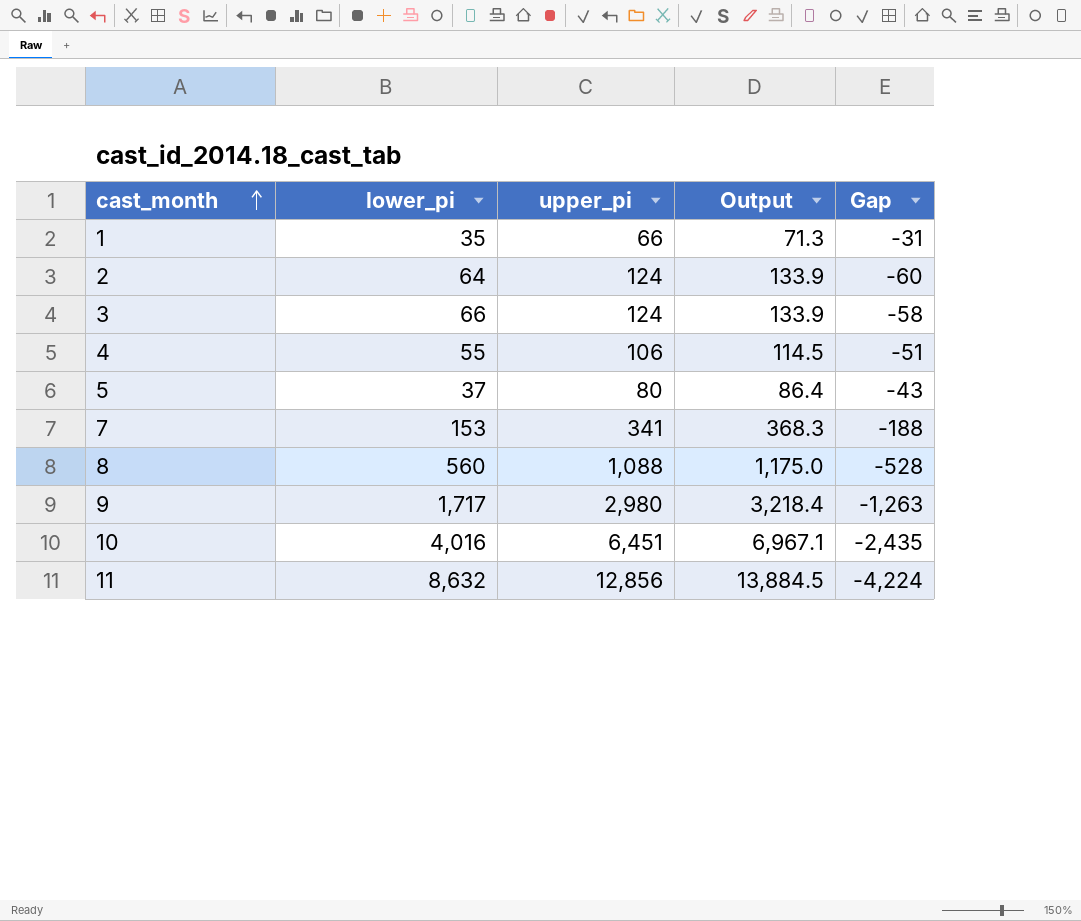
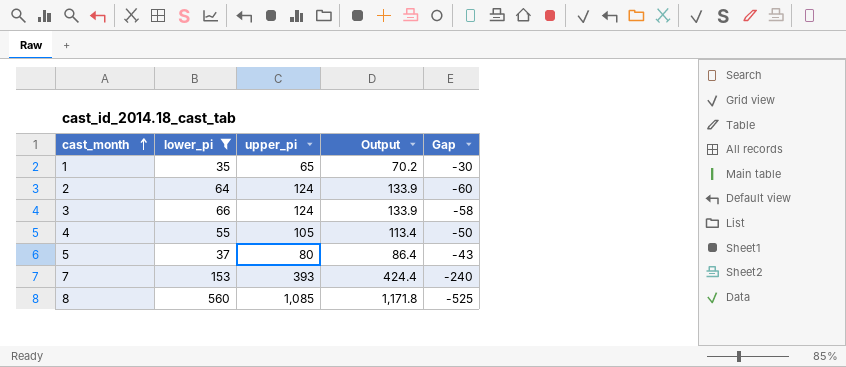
filter: none -> lower_pi <= 560
1 | upper_pi: 66 -> 65
1 | Output: 71.3 -> 70.2
1 | Gap: -31 -> -30
4 | upper_pi: 106 -> 105
4 | Output: 114.5 -> 113.4
4 | Gap: -51 -> -50
7 | upper_pi: 341 -> 393
7 | Output: 368.3 -> 424.4
7 | Gap: -188 -> -240
8 | upper_pi: 1,088 -> 1,085
8 | Output: 1,175.0 -> 1,171.8
8 | Gap: -528 -> -525

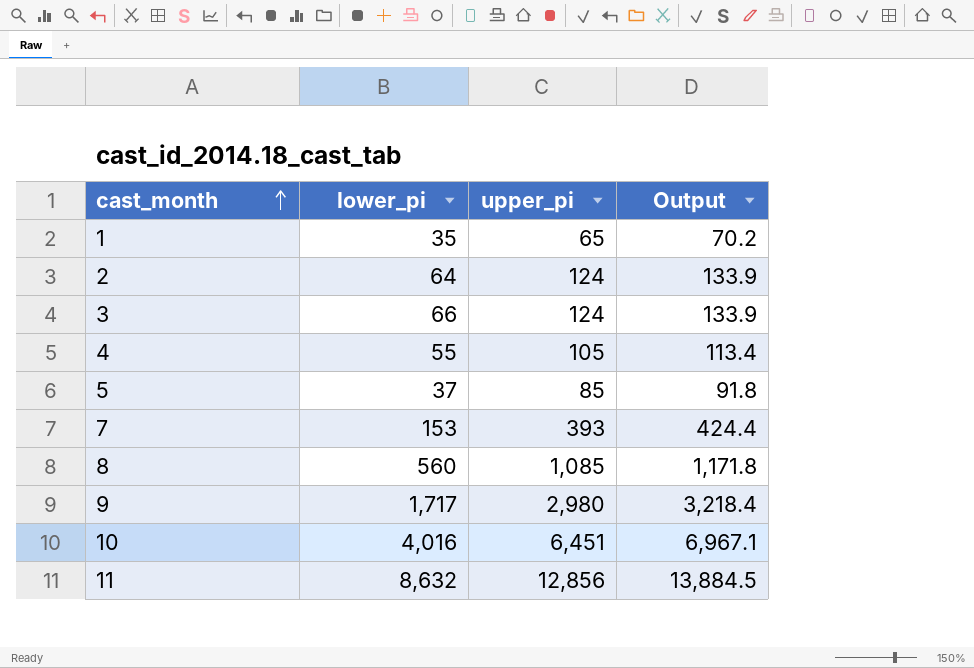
filter: lower_pi <= 560 -> none
column Gap | formula: [lower_pi] - [upper_pi] -> none
5 | upper_pi: 80 -> 85
5 | Output: 86.4 -> 91.8

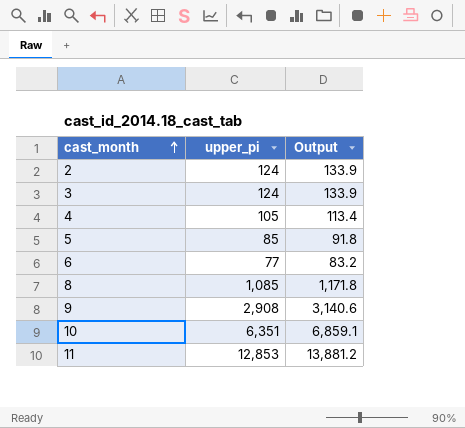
column lower_pi | position: 2 -> none
row 1: 35 | 65 | 70.2 -> none
row 7: 153 | 393 | 424.4 -> none
row 6: none -> 77 | 83.2
9 | upper_pi: 2,980 -> 2,908
9 | Output: 3,218.4 -> 3,140.6
10 | upper_pi: 6,451 -> 6,351
10 | Output: 6,967.1 -> 6,859.1
11 | upper_pi: 12,856 -> 12,853
11 | Output: 13,884.5 -> 13,881.2

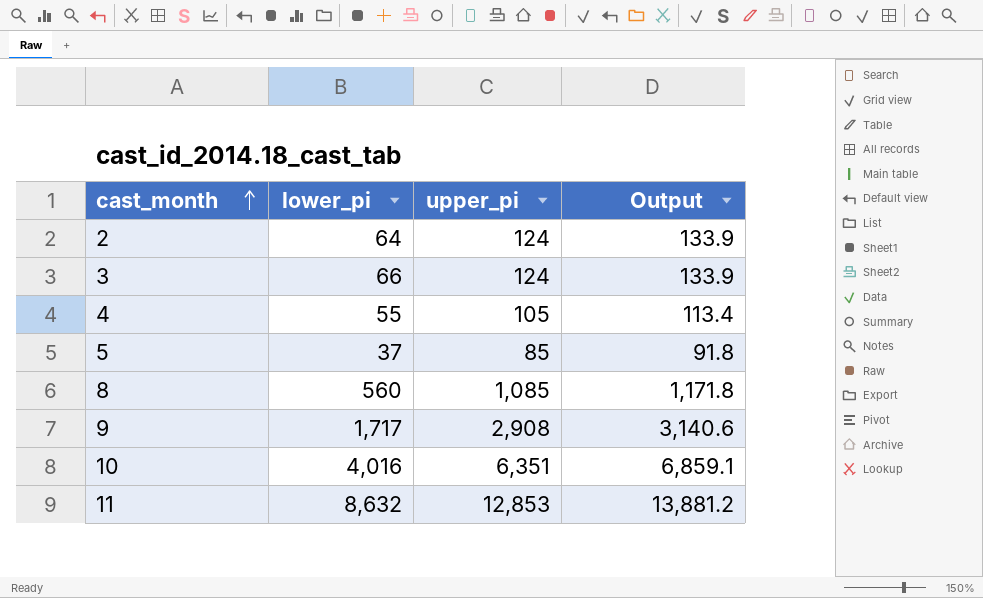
column lower_pi | position: none -> 2
row 6: 77 | 83.2 -> none

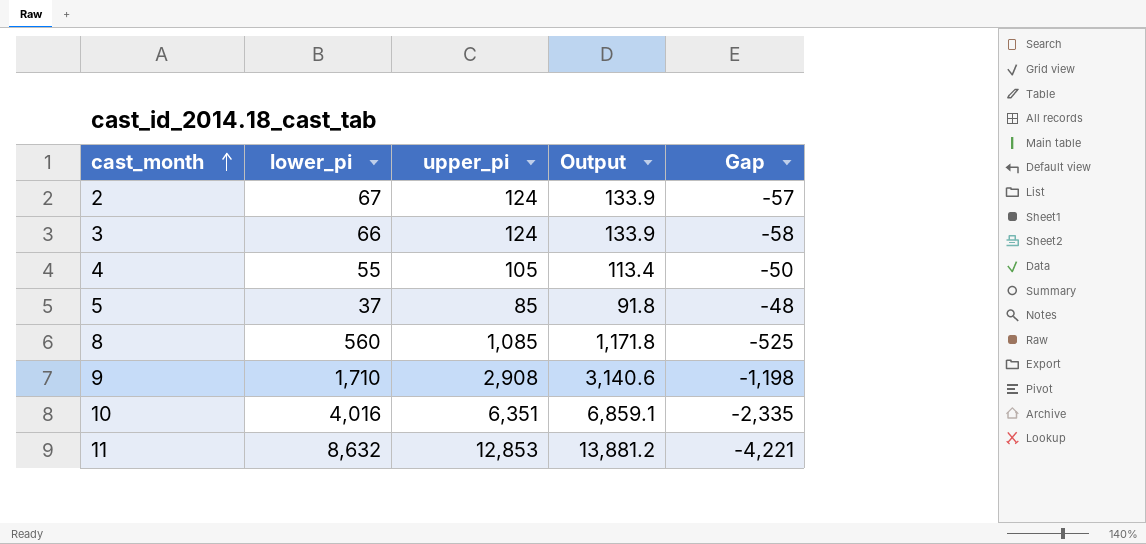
column Gap | formula: none -> [lower_pi] - [upper_pi]
2 | lower_pi: 64 -> 67
9 | lower_pi: 1,717 -> 1,710

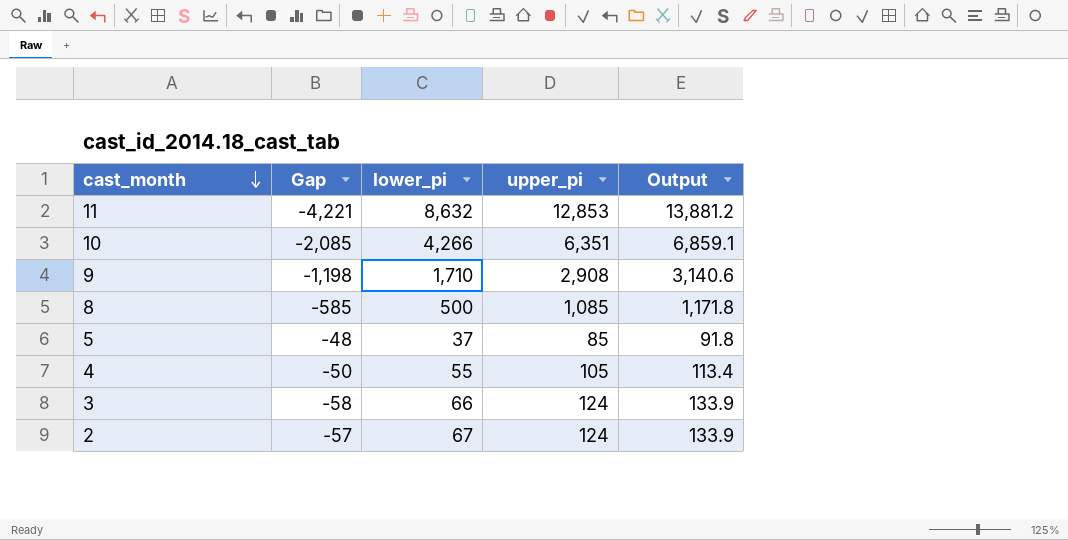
row order: cast_month ascending -> cast_month descending
column Gap | position: 5 -> 2
10 | Gap: -2,335 -> -2,085
10 | lower_pi: 4,016 -> 4,266
8 | Gap: -525 -> -585
8 | lower_pi: 560 -> 500

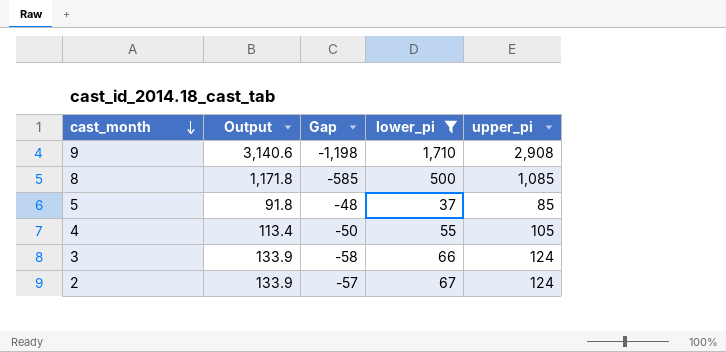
filter: none -> lower_pi <= 1,710
column Output | position: 5 -> 2

